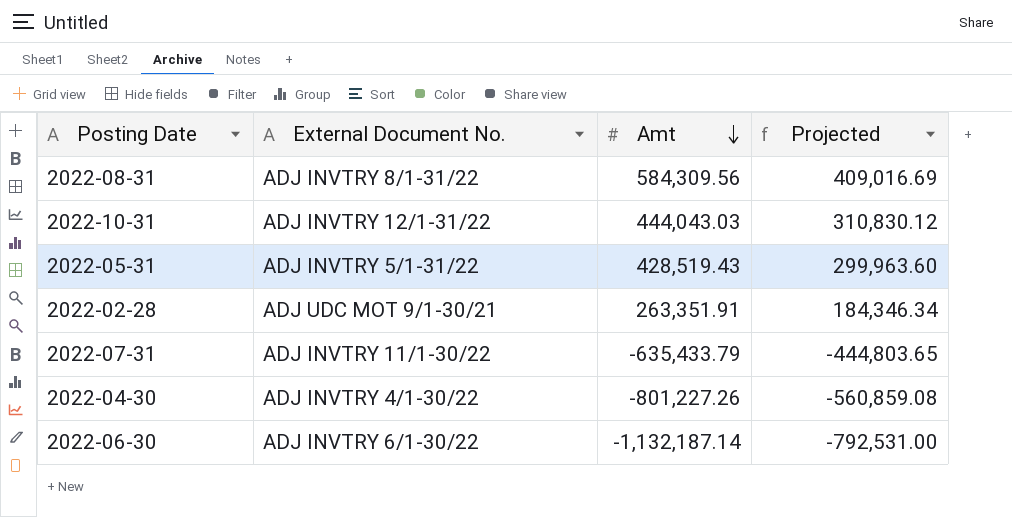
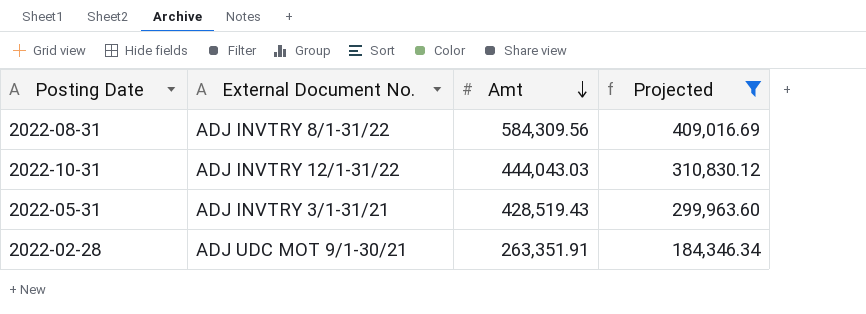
filter: none -> Projected >= 184,346.34
2022-05-31 | External Document No.: ADJ INVTRY 5/1-31/22 -> ADJ INVTRY 3/1-31/21

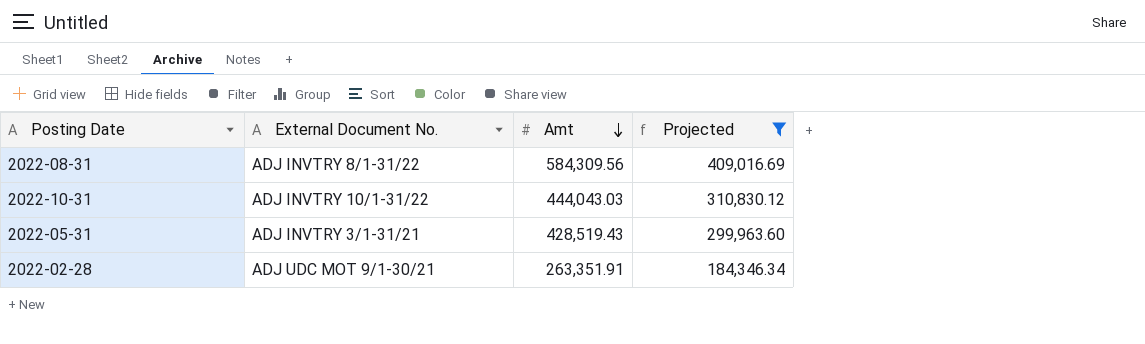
2022-10-31 | External Document No.: ADJ INVTRY 12/1-31/22 -> ADJ INVTRY 10/1-31/22

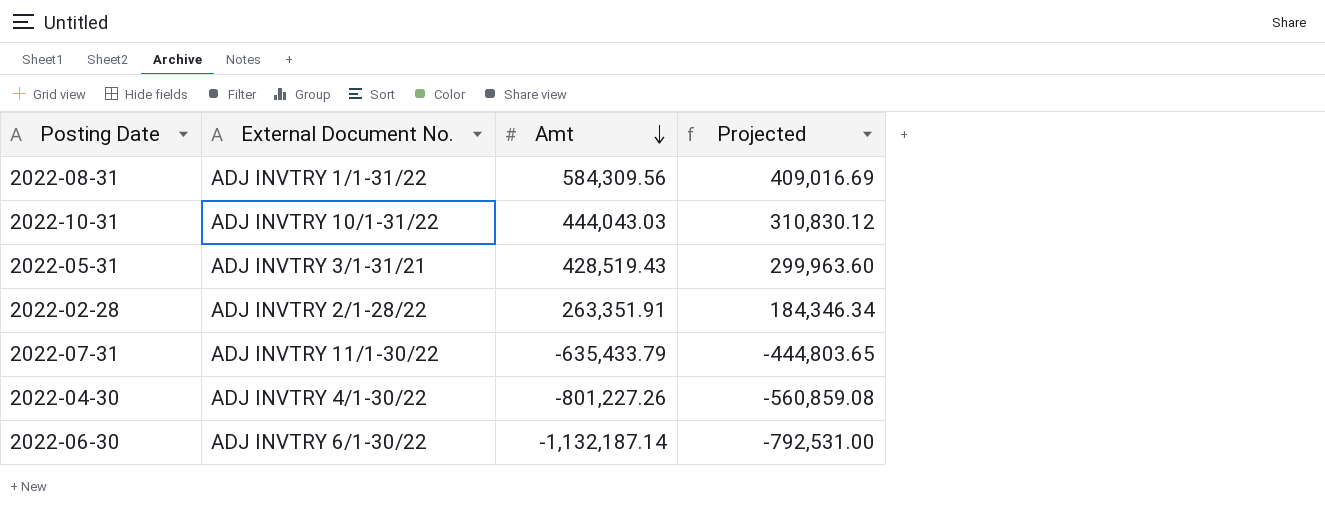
filter: Projected >= 184,346.34 -> none
2022-08-31 | External Document No.: ADJ INVTRY 8/1-31/22 -> ADJ INVTRY 1/1-31/22
2022-02-28 | External Document No.: ADJ UDC MOT 9/1-30/21 -> ADJ INVTRY 2/1-28/22

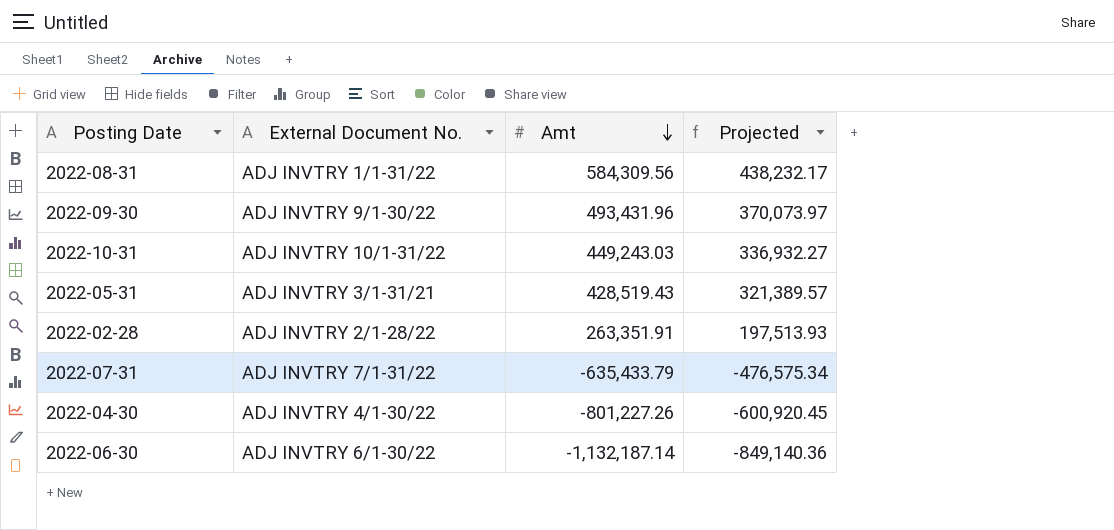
column Projected | formula: [Amt] * 0.7 -> [Amt] * 0.75
row 2022-09-30: none -> ADJ INVTRY 9/1-30/22 | 493,431.96 | 370,073.97
2022-10-31 | Amt: 444,043.03 -> 449,243.03
2022-07-31 | External Document No.: ADJ INVTRY 11/1-30/22 -> ADJ INVTRY 7/1-31/22

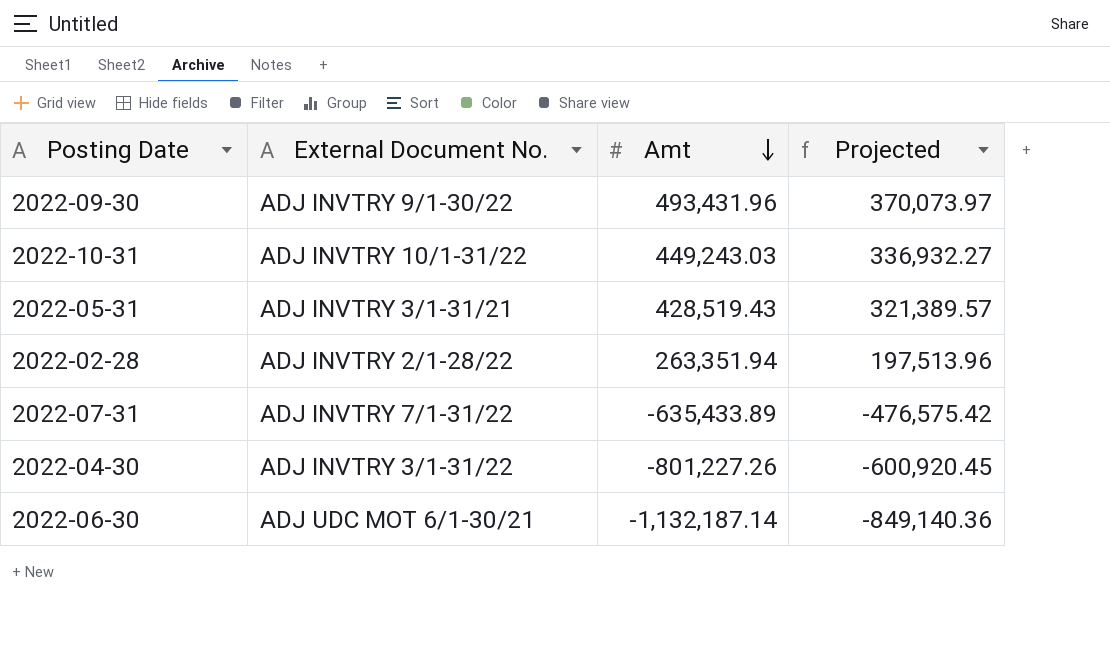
row 2022-08-31: ADJ INVTRY 1/1-31/22 | 584,309.56 | 438,232.17 -> none
2022-02-28 | Amt: 263,351.91 -> 263,351.94
2022-02-28 | Projected: 197,513.93 -> 197,513.96
2022-07-31 | Amt: -635,433.79 -> -635,433.89
2022-07-31 | Projected: -476,575.34 -> -476,575.42
2022-04-30 | External Document No.: ADJ INVTRY 4/1-30/22 -> ADJ INVTRY 3/1-31/22
2022-06-30 | External Document No.: ADJ INVTRY 6/1-30/22 -> ADJ UDC MOT 6/1-30/21

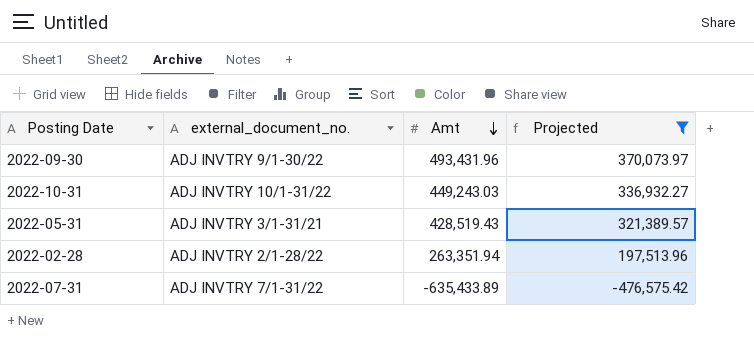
filter: none -> Projected >= -476,575.42
column name: External Document No. -> external_document_no.

